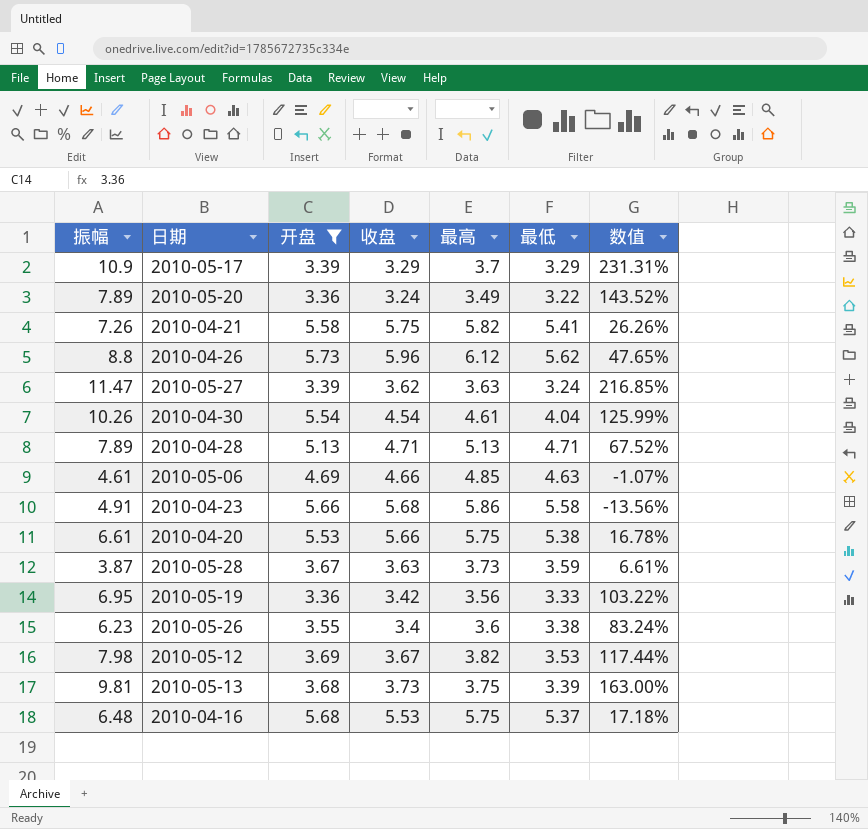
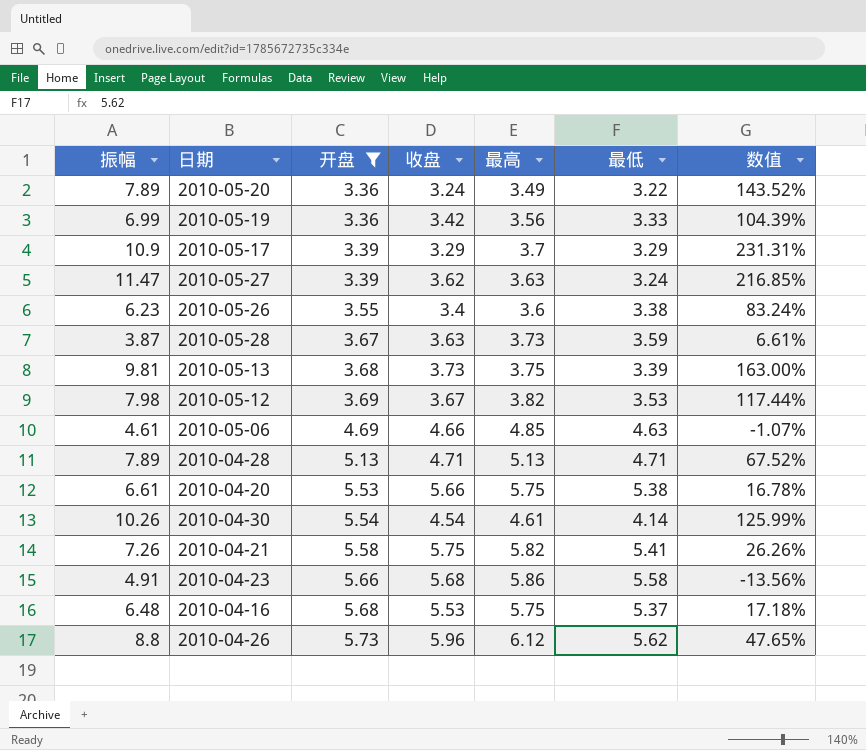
row order: none -> 开盘 ascending
2010-05-19 | 振幅: 6.95 -> 6.99
2010-05-19 | 数值: 103.22% -> 104.39%
2010-04-30 | 最低: 4.04 -> 4.14

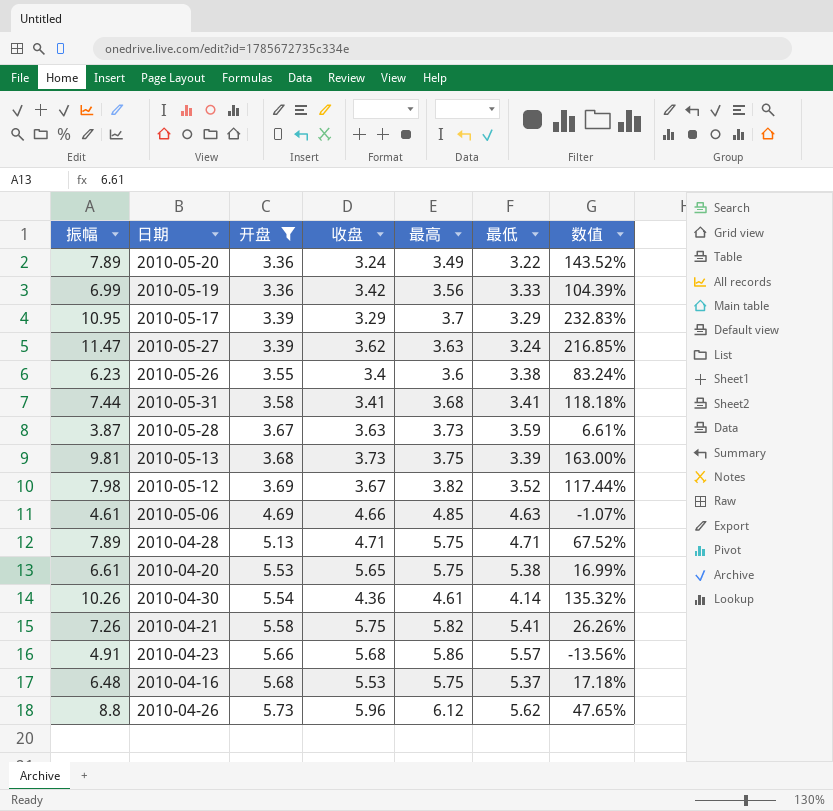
2010-05-17 | 振幅: 10.9 -> 10.95
2010-05-17 | 数值: 231.31% -> 232.83%
row 2010-05-31: none -> 7.44 | 3.58 | 3.41 | 3.68 | 3.41 | 118.18%
2010-05-12 | 最低: 3.53 -> 3.52
2010-04-28 | 最高: 5.13 -> 5.75
2010-04-20 | 收盘: 5.66 -> 5.65
2010-04-20 | 数值: 16.78% -> 16.99%
2010-04-30 | 收盘: 4.54 -> 4.36
2010-04-30 | 数值: 125.99% -> 135.32%
2010-04-23 | 最低: 5.58 -> 5.57

